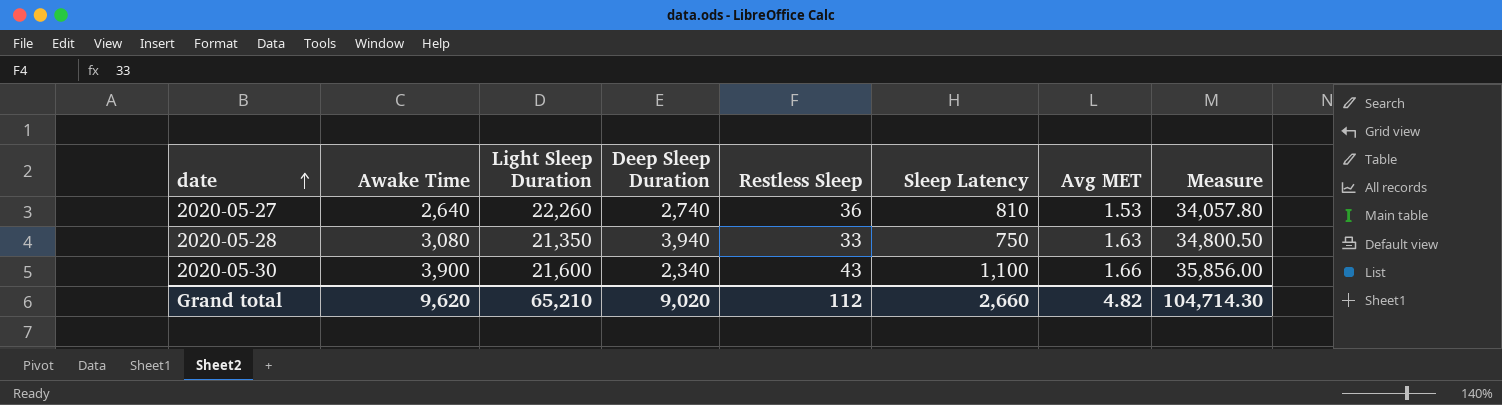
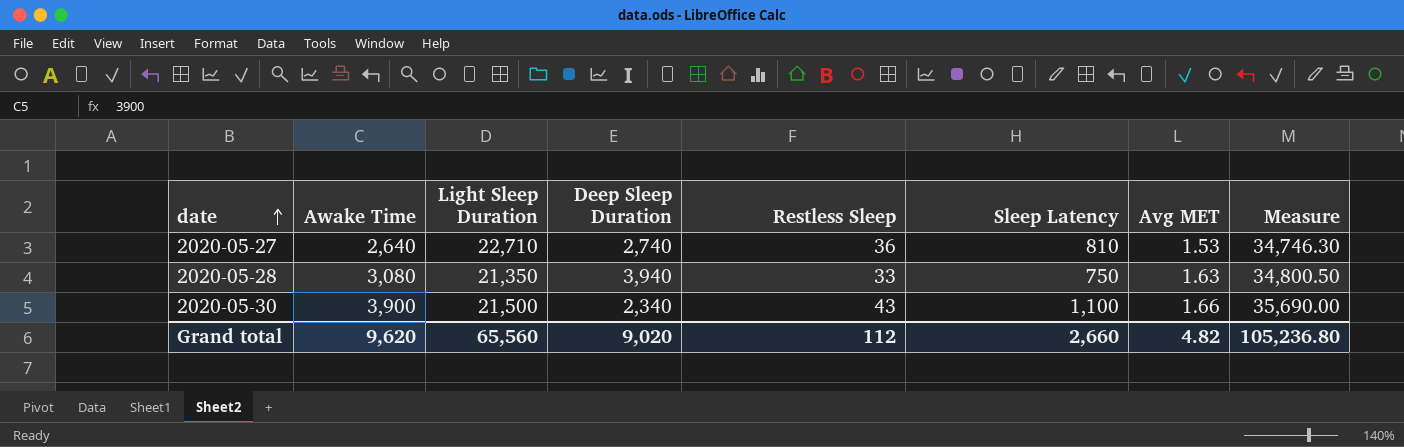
2020-05-27 | Light Sleep Duration: 22,260 -> 22,710
2020-05-27 | Measure: 34,057.80 -> 34,746.30
2020-05-30 | Light Sleep Duration: 21,600 -> 21,500
2020-05-30 | Measure: 35,856.00 -> 35,690.00
Grand total | Light Sleep Duration: 65,210 -> 65,560
Grand total | Measure: 104,714.30 -> 105,236.80

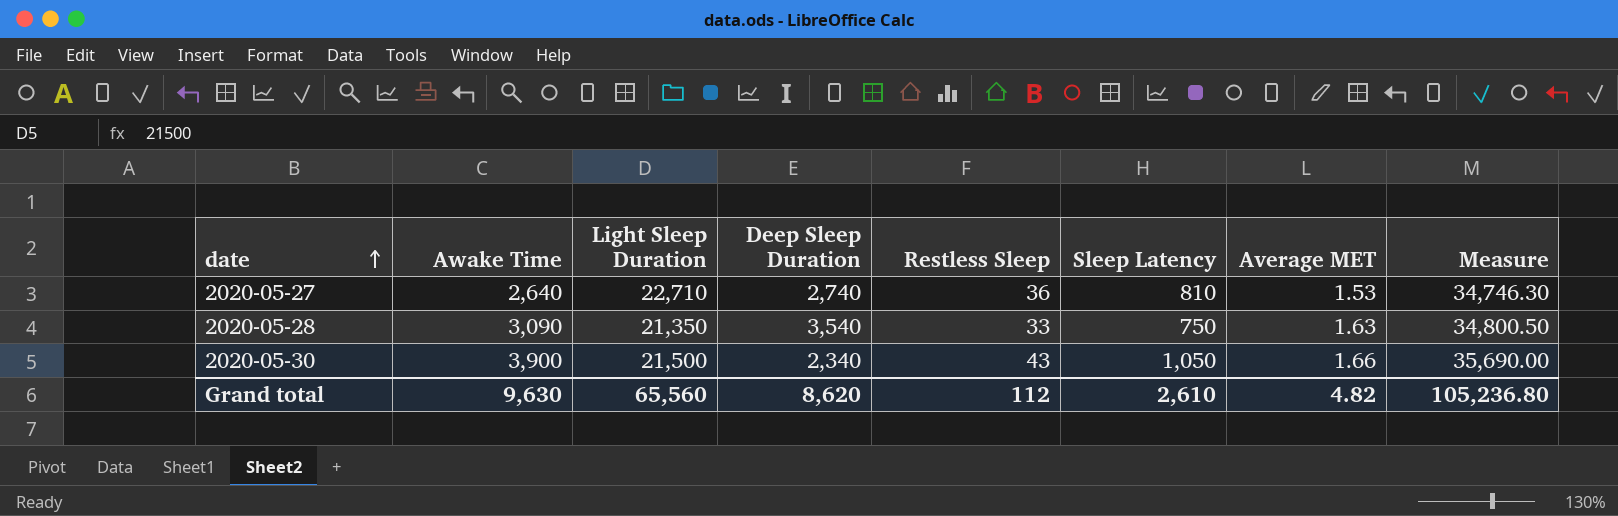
column name: Avg MET -> Average MET
2020-05-28 | Awake Time: 3,080 -> 3,090
2020-05-28 | Deep Sleep Duration: 3,940 -> 3,540
2020-05-30 | Sleep Latency: 1,100 -> 1,050
Grand total | Awake Time: 9,620 -> 9,630
Grand total | Deep Sleep Duration: 9,020 -> 8,620
Grand total | Sleep Latency: 2,660 -> 2,610

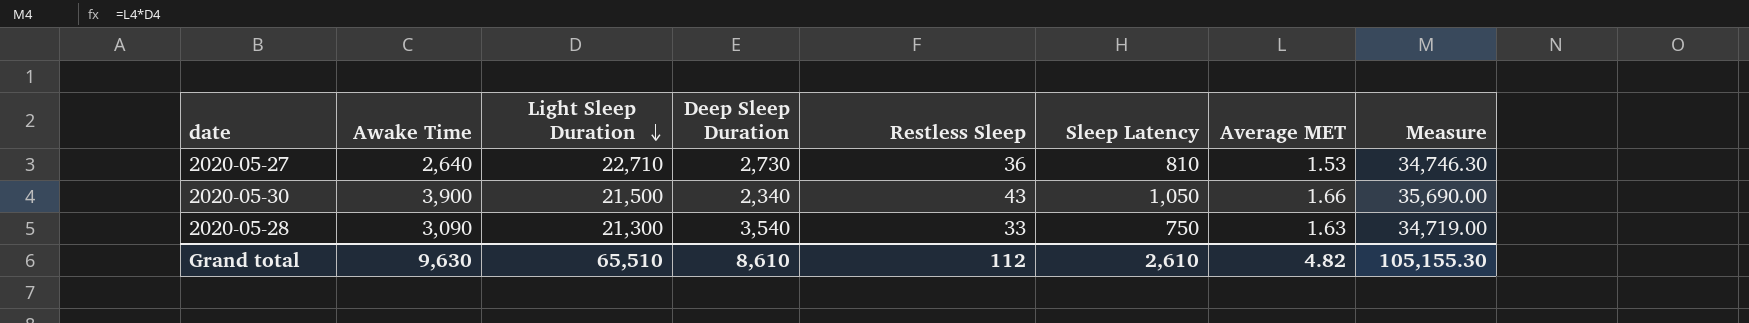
row order: date ascending -> Light Sleep Duration descending
2020-05-27 | Deep Sleep Duration: 2,740 -> 2,730
2020-05-28 | Light Sleep Duration: 21,350 -> 21,300
2020-05-28 | Measure: 34,800.50 -> 34,719.00
Grand total | Light Sleep Duration: 65,560 -> 65,510
Grand total | Deep Sleep Duration: 8,620 -> 8,610
Grand total | Measure: 105,236.80 -> 105,155.30

